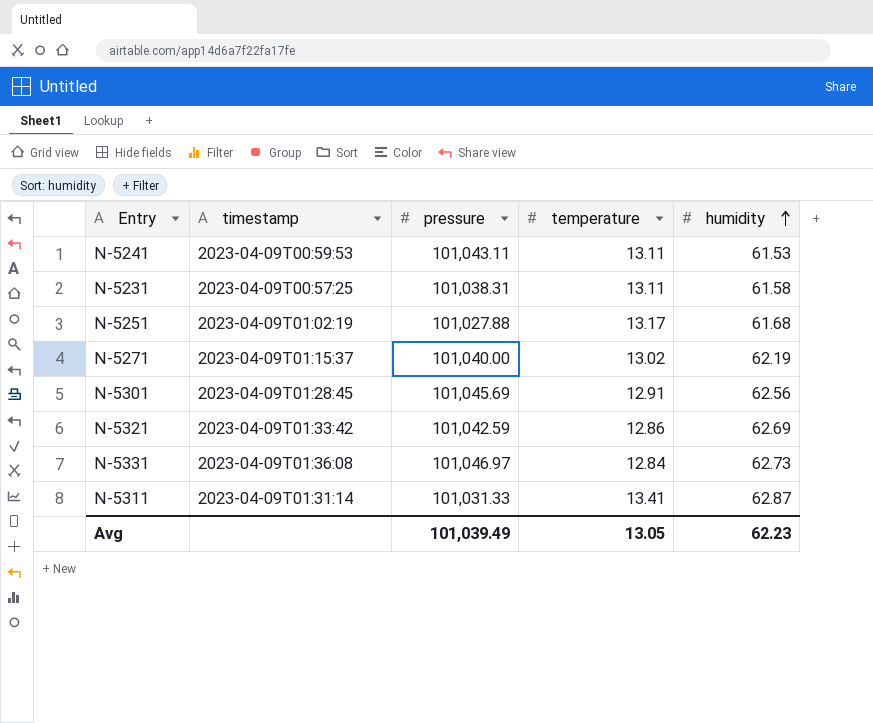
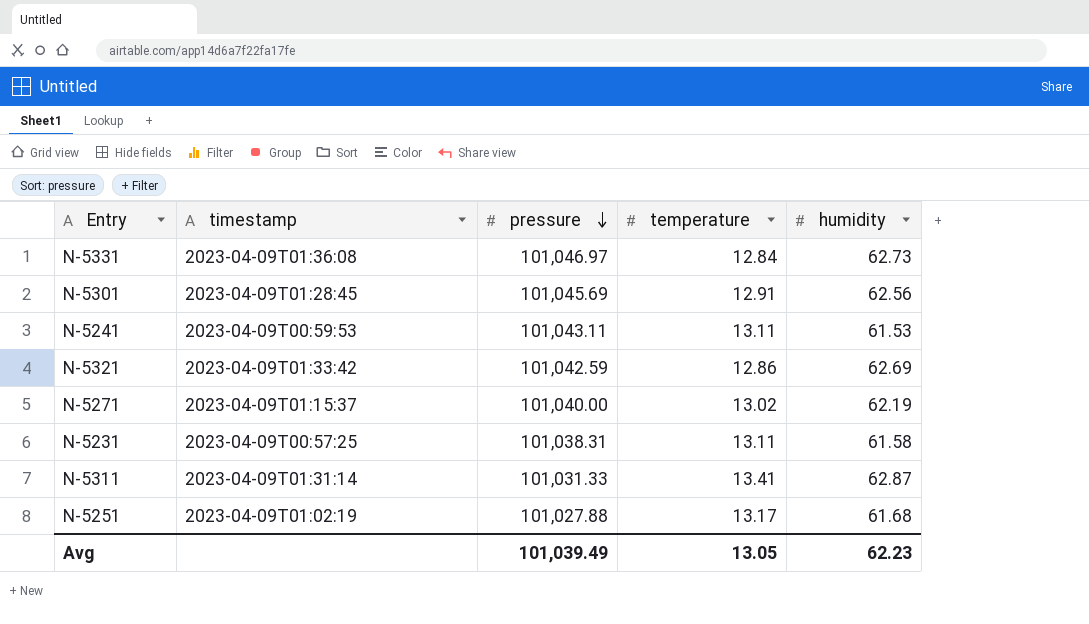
row order: humidity ascending -> pressure descending

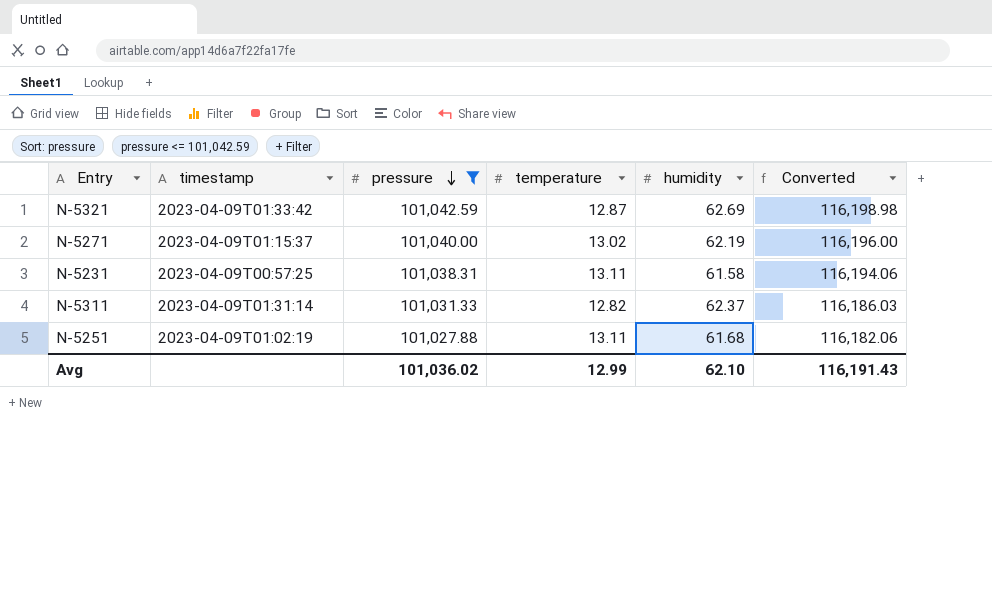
filter: none -> pressure <= 101,042.59
column Converted | formula: none -> [pressure] * 1.15
N-5321 | temperature: 12.86 -> 12.87
N-5311 | temperature: 13.41 -> 12.82
N-5311 | humidity: 62.87 -> 62.37
N-5251 | temperature: 13.17 -> 13.11
Avg | pressure: 101,039.49 -> 101,036.02
Avg | temperature: 13.05 -> 12.99
Avg | humidity: 62.23 -> 62.10

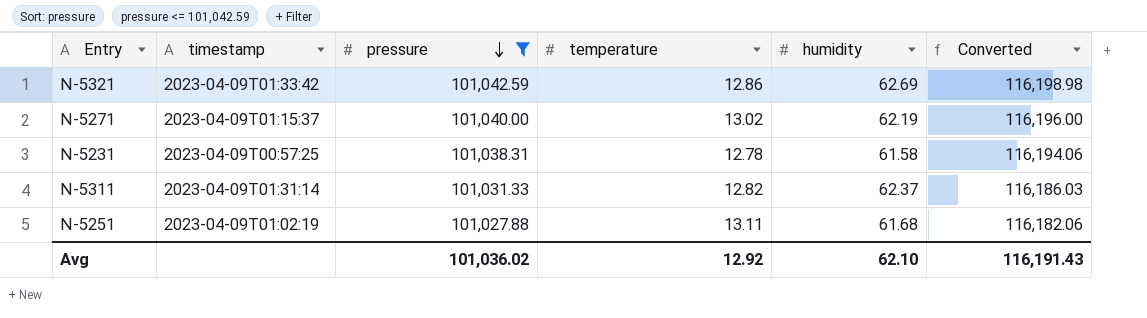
N-5321 | temperature: 12.87 -> 12.86
N-5231 | temperature: 13.11 -> 12.78
Avg | temperature: 12.99 -> 12.92

